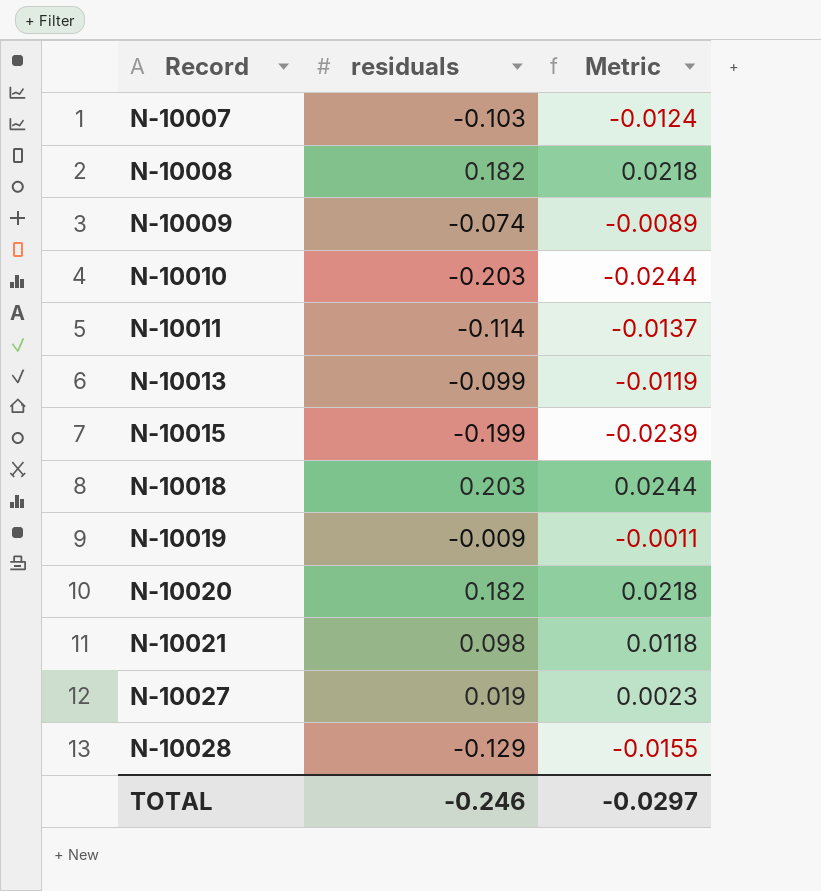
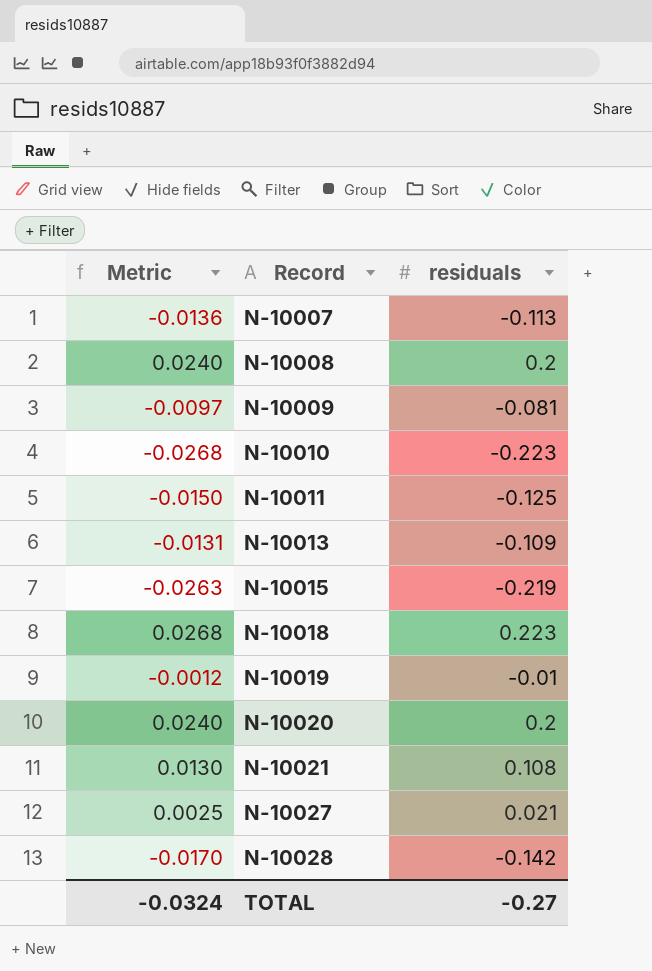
column Metric | position: 3 -> 1
N-10007 | Metric: -0.0124 -> -0.0136
N-10007 | residuals: -0.103 -> -0.113
N-10008 | Metric: 0.0218 -> 0.0240
N-10008 | residuals: 0.182 -> 0.2
N-10009 | Metric: -0.0089 -> -0.0097
N-10009 | residuals: -0.074 -> -0.081
N-10010 | Metric: -0.0244 -> -0.0268
N-10010 | residuals: -0.203 -> -0.223
N-10011 | Metric: -0.0137 -> -0.0150
N-10011 | residuals: -0.114 -> -0.125
N-10013 | Metric: -0.0119 -> -0.0131
N-10013 | residuals: -0.099 -> -0.109
N-10015 | Metric: -0.0239 -> -0.0263
N-10015 | residuals: -0.199 -> -0.219
N-10018 | Metric: 0.0244 -> 0.0268
N-10018 | residuals: 0.203 -> 0.223
N-10019 | Metric: -0.0011 -> -0.0012
N-10019 | residuals: -0.009 -> -0.01
N-10020 | Metric: 0.0218 -> 0.0240
N-10020 | residuals: 0.182 -> 0.2
N-10021 | Metric: 0.0118 -> 0.0130
N-10021 | residuals: 0.098 -> 0.108
N-10027 | Metric: 0.0023 -> 0.0025
N-10027 | residuals: 0.019 -> 0.021
N-10028 | Metric: -0.0155 -> -0.0170
N-10028 | residuals: -0.129 -> -0.142
TOTAL | Metric: -0.0297 -> -0.0324
TOTAL | residuals: -0.246 -> -0.27

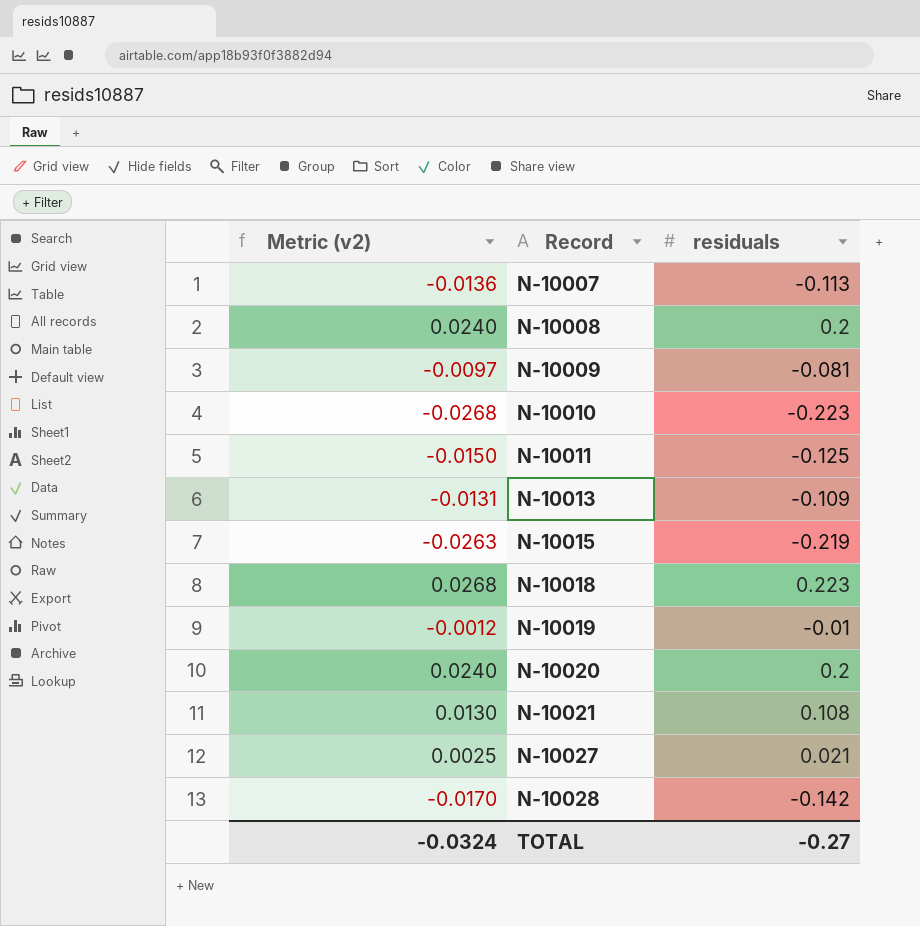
column name: Metric -> Metric (v2)

